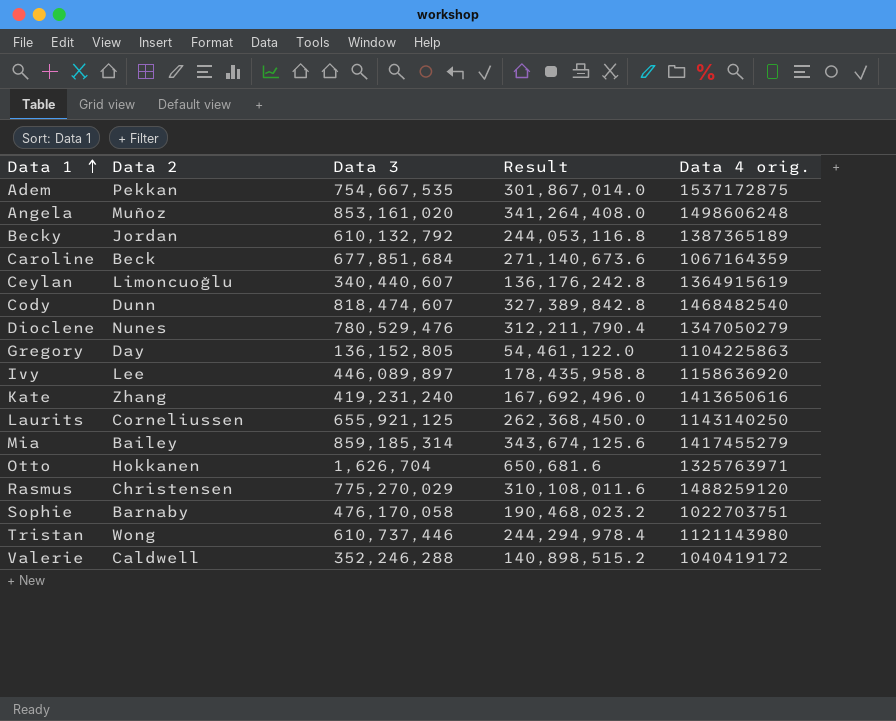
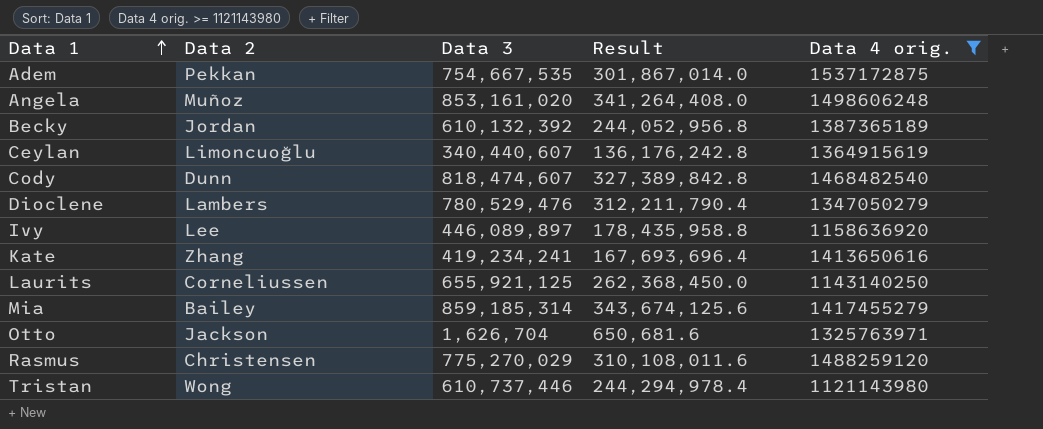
filter: none -> Data 4 orig. >= 1121143980
Becky | Data 3: 610,132,792 -> 610,132,392
Becky | Result: 244,053,116.8 -> 244,052,956.8
Dioclene | Data 2: Nunes -> Lambers
Kate | Data 3: 419,231,240 -> 419,234,241
Kate | Result: 167,692,496.0 -> 167,693,696.4
Otto | Data 2: Hokkanen -> Jackson

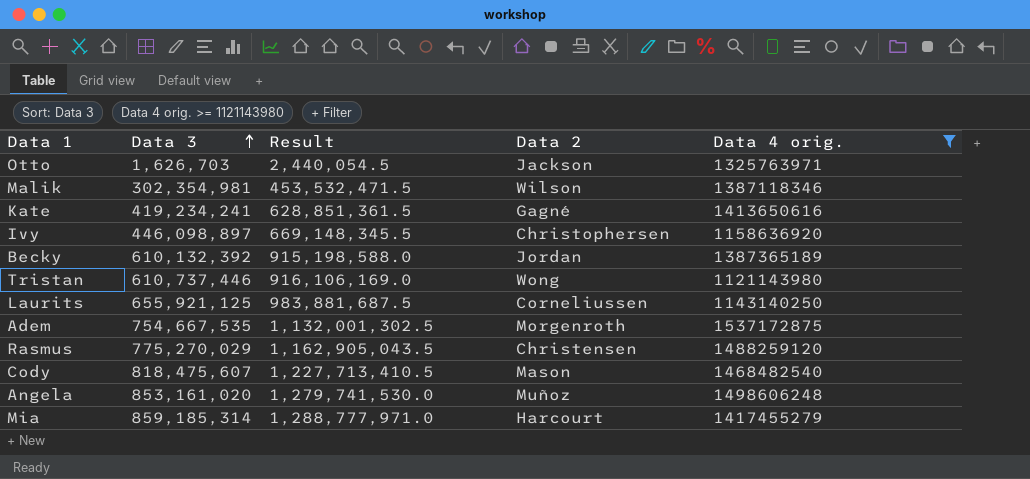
row order: Data 1 ascending -> Data 3 ascending
column Result | formula: [Data 3] * 0.4 -> [Data 3] * 1.5
column Data 2 | position: 2 -> 4
row Ceylan: Limoncuoğlu | 340,440,607 | 136,176,242.8 | 1364915619 -> none
row Dioclene: Lambers | 780,529,476 | 312,211,790.4 | 1347050279 -> none
Otto | Data 3: 1,626,704 -> 1,626,703
row Malik: none -> 302,354,981 | 453,532,471.5 | Wilson | 1387118346
Kate | Data 2: Zhang -> Gagné
Ivy | Data 3: 446,089,897 -> 446,098,897
Ivy | Data 2: Lee -> Christophersen
Adem | Data 2: Pekkan -> Morgenroth
Cody | Data 3: 818,474,607 -> 818,475,607
Cody | Data 2: Dunn -> Mason
Mia | Data 2: Bailey -> Harcourt

